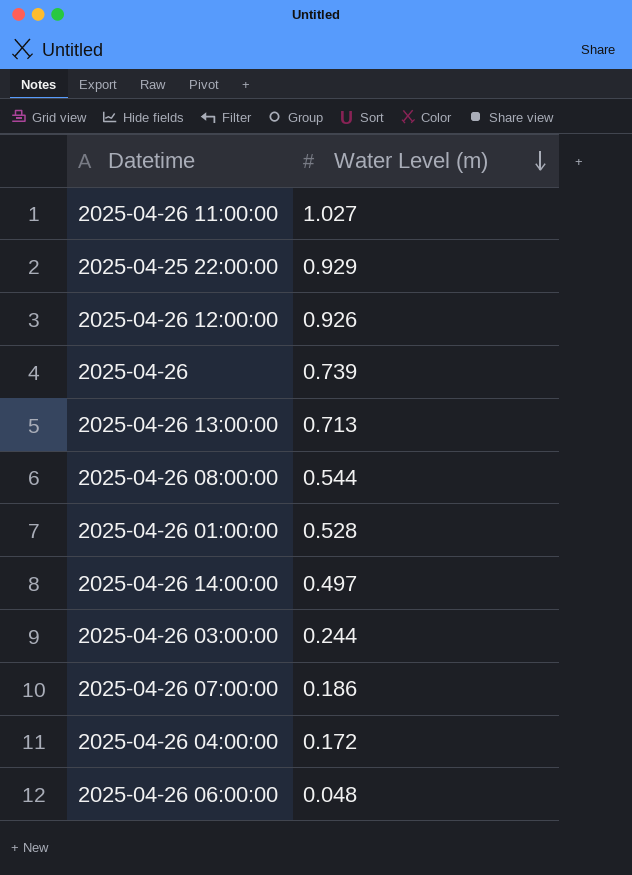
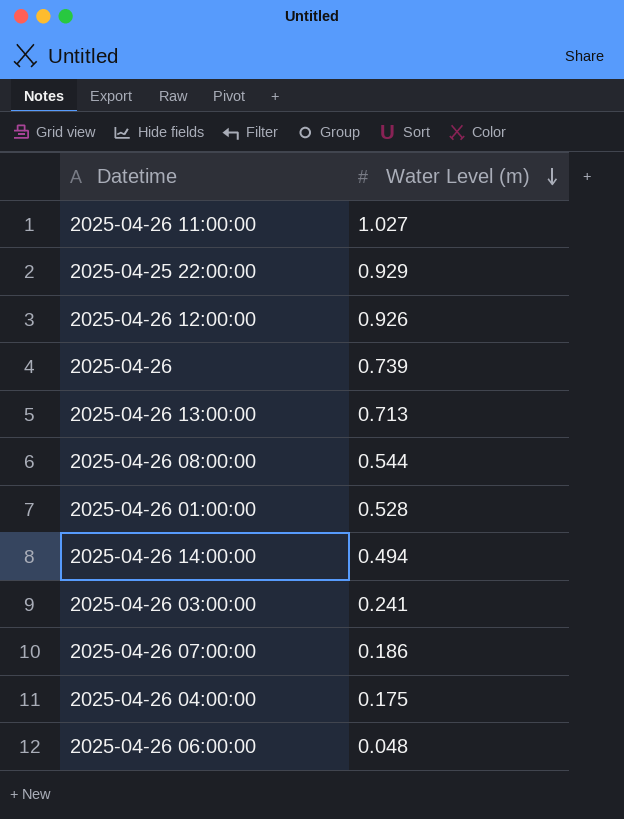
2025-04-26 14:00:00 | Water Level (m): 0.497 -> 0.494
2025-04-26 03:00:00 | Water Level (m): 0.244 -> 0.241
2025-04-26 04:00:00 | Water Level (m): 0.172 -> 0.175

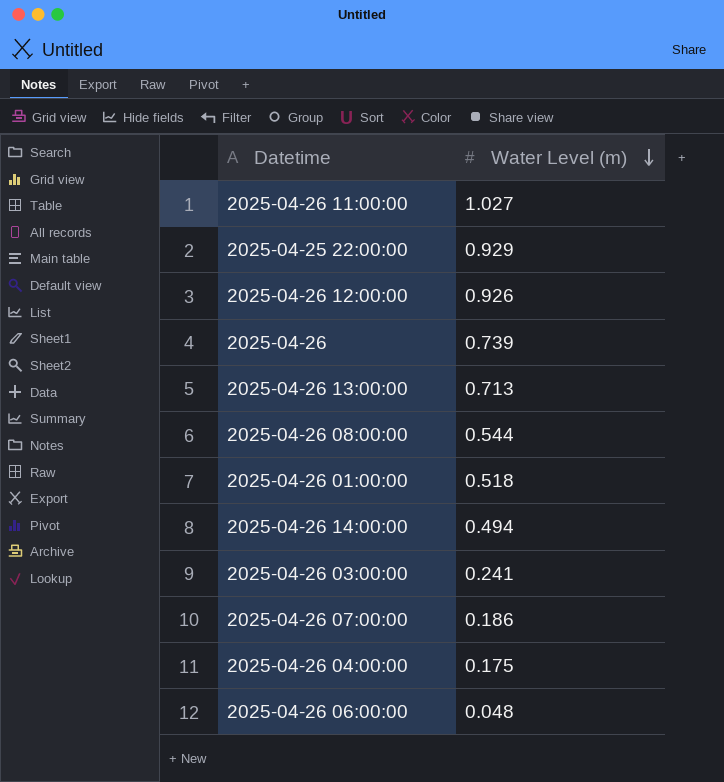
2025-04-26 01:00:00 | Water Level (m): 0.528 -> 0.518

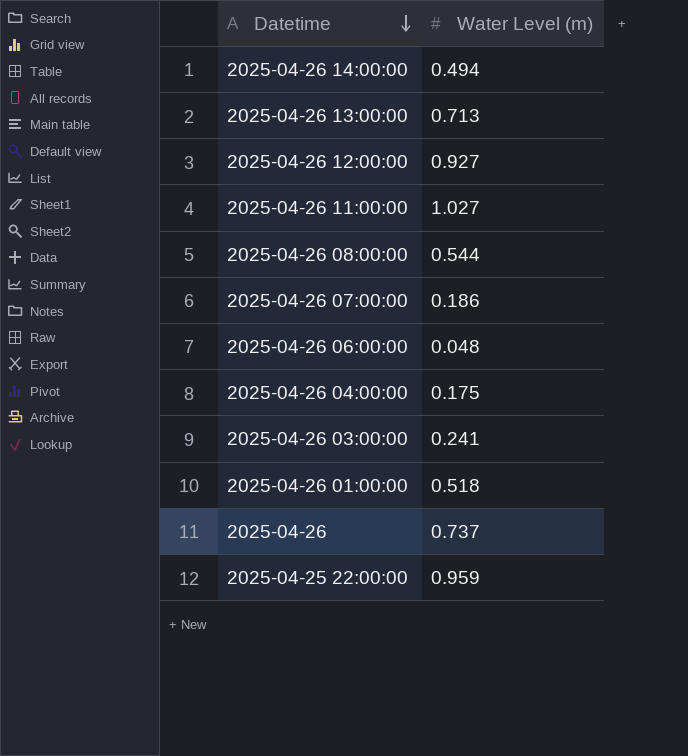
row order: Water Level (m) descending -> Datetime descending
2025-04-26 12:00:00 | Water Level (m): 0.926 -> 0.927
2025-04-26 | Water Level (m): 0.739 -> 0.737
2025-04-25 22:00:00 | Water Level (m): 0.929 -> 0.959

